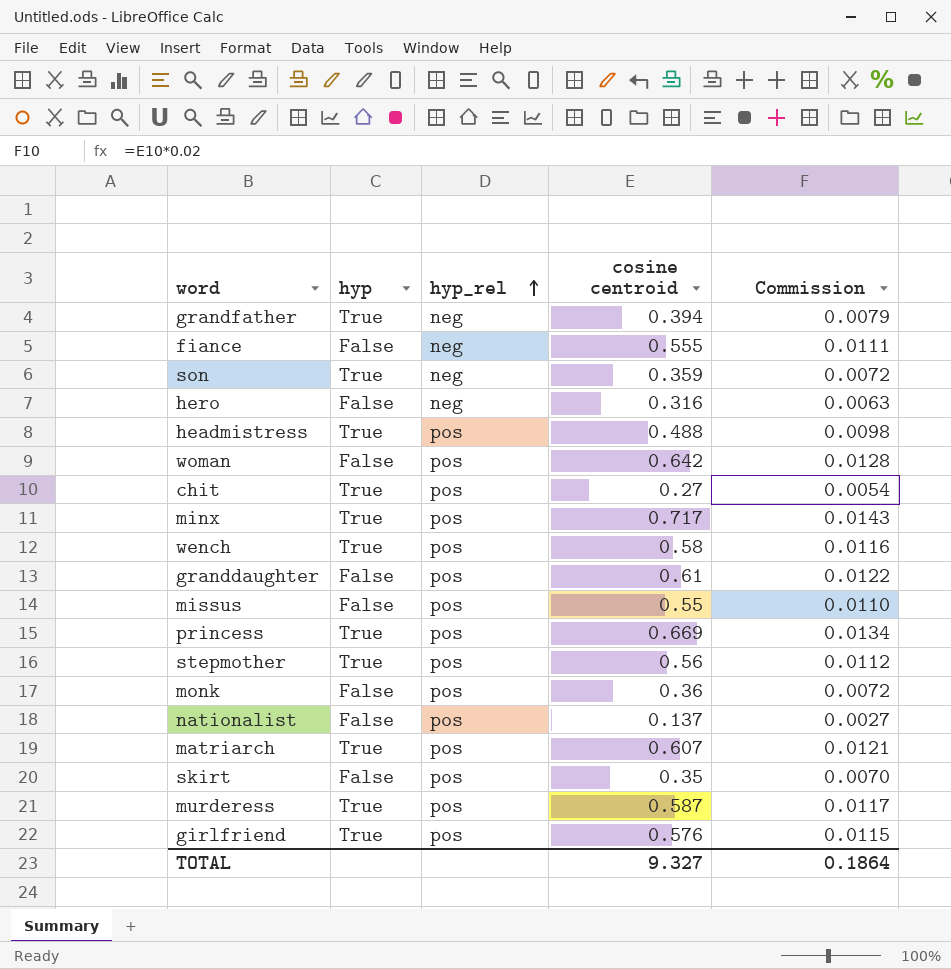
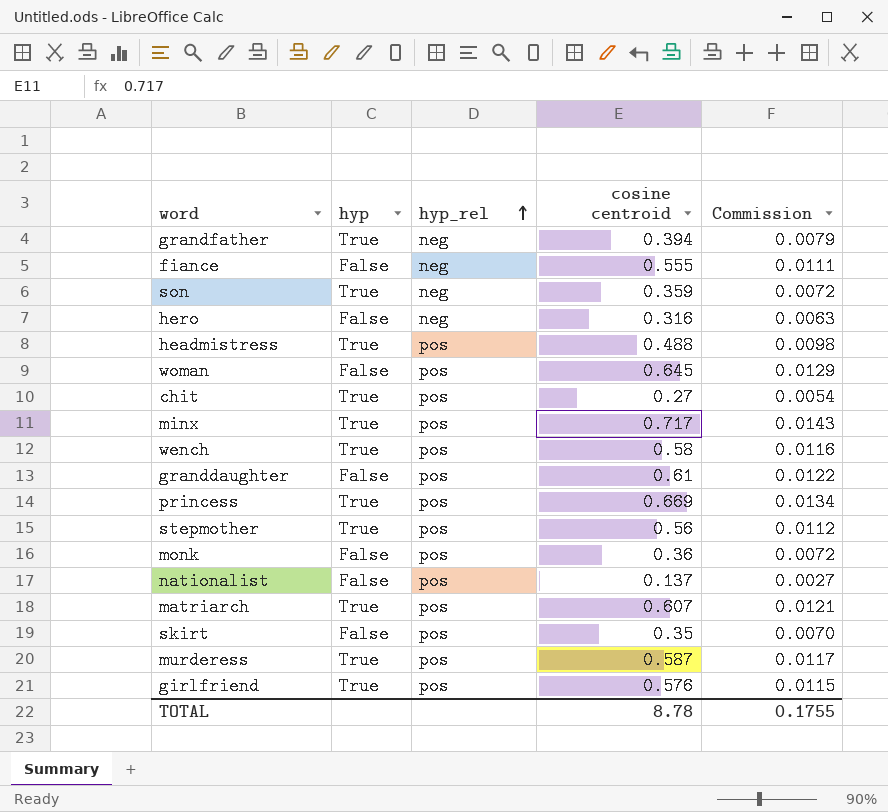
row missus: False | pos | 0.55 | 0.0110 -> none
woman | cosine centroid: 0.642 -> 0.645
woman | Commission: 0.0128 -> 0.0129
TOTAL | cosine centroid: 9.327 -> 8.78
TOTAL | Commission: 0.1864 -> 0.1755

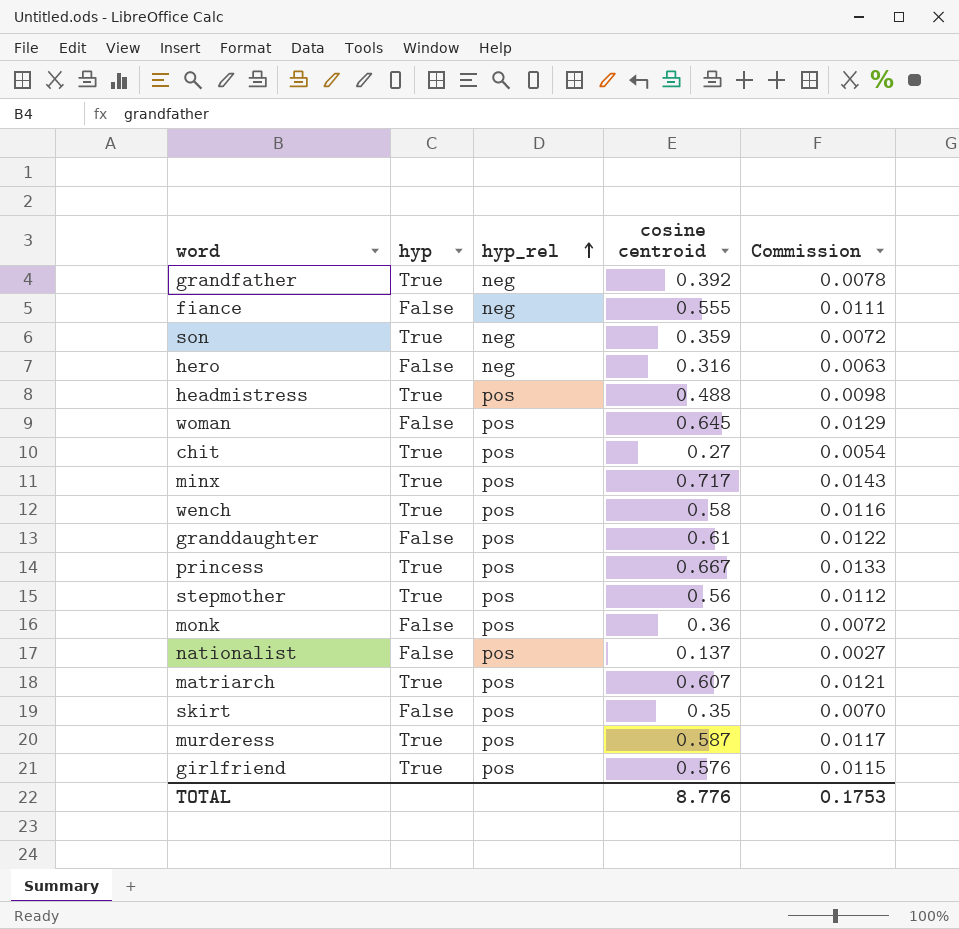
grandfather | cosine centroid: 0.394 -> 0.392
grandfather | Commission: 0.0079 -> 0.0078
princess | cosine centroid: 0.669 -> 0.667
princess | Commission: 0.0134 -> 0.0133
TOTAL | cosine centroid: 8.78 -> 8.776
TOTAL | Commission: 0.1755 -> 0.1753

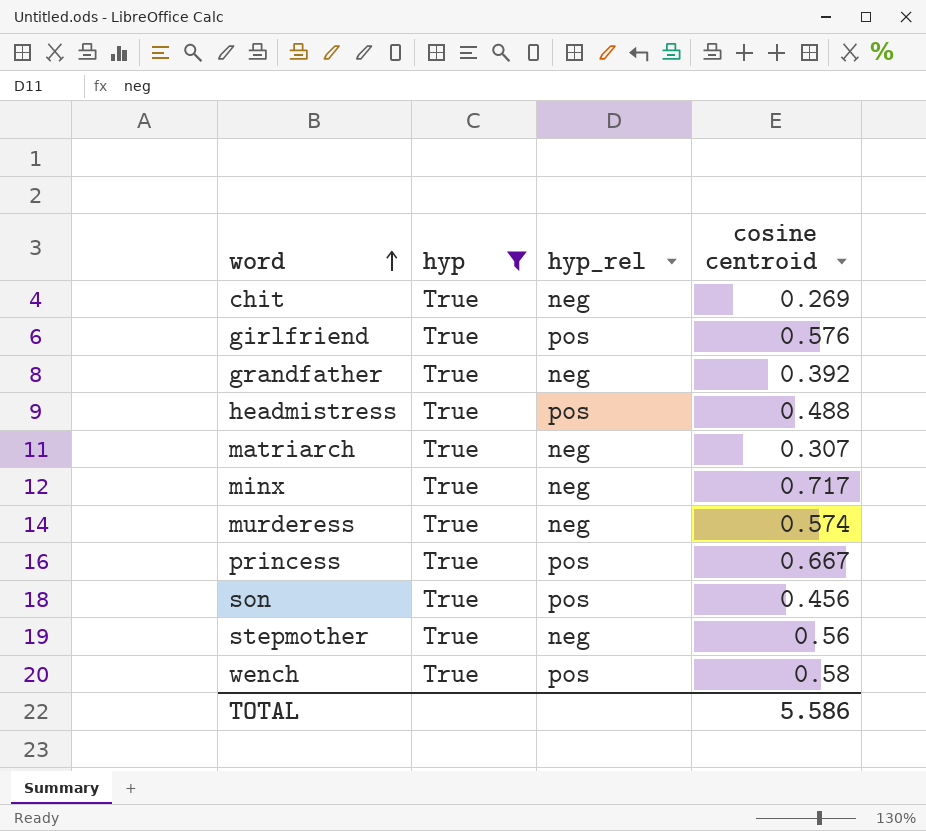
filter: none -> hyp = True
row order: hyp_rel ascending -> word ascending
column Commission | formula: [cosine centroid] * 0.02 -> none
chit | hyp_rel: pos -> neg
chit | cosine centroid: 0.27 -> 0.269
matriarch | hyp_rel: pos -> neg
matriarch | cosine centroid: 0.607 -> 0.307
minx | hyp_rel: pos -> neg
murderess | hyp_rel: pos -> neg
murderess | cosine centroid: 0.587 -> 0.574
son | hyp_rel: neg -> pos
son | cosine centroid: 0.359 -> 0.456
stepmother | hyp_rel: pos -> neg
TOTAL | cosine centroid: 8.776 -> 5.586

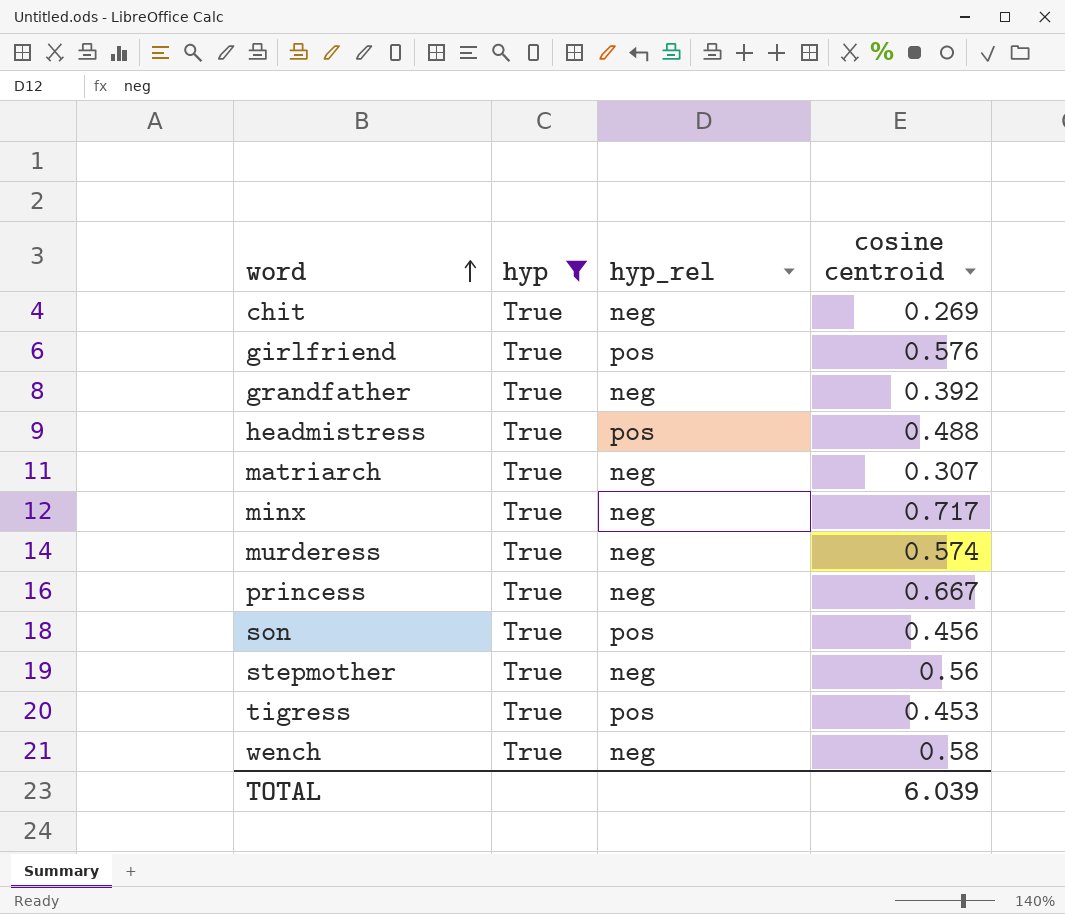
princess | hyp_rel: pos -> neg
row tigress: none -> True | pos | 0.453
wench | hyp_rel: pos -> neg
TOTAL | cosine centroid: 5.586 -> 6.039

